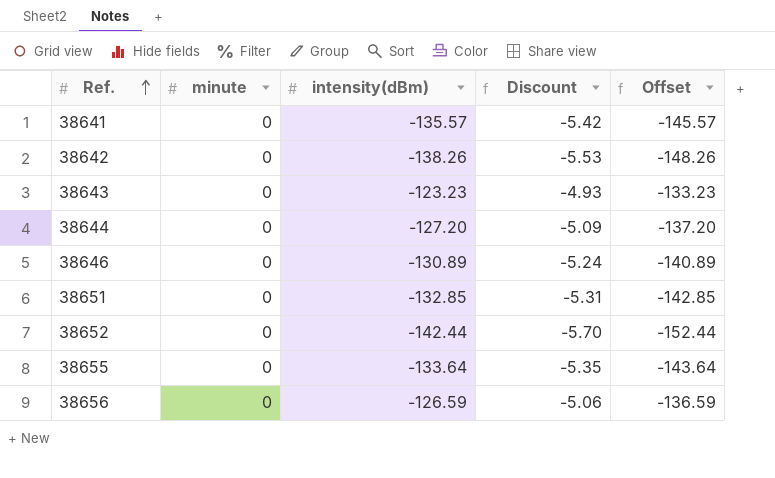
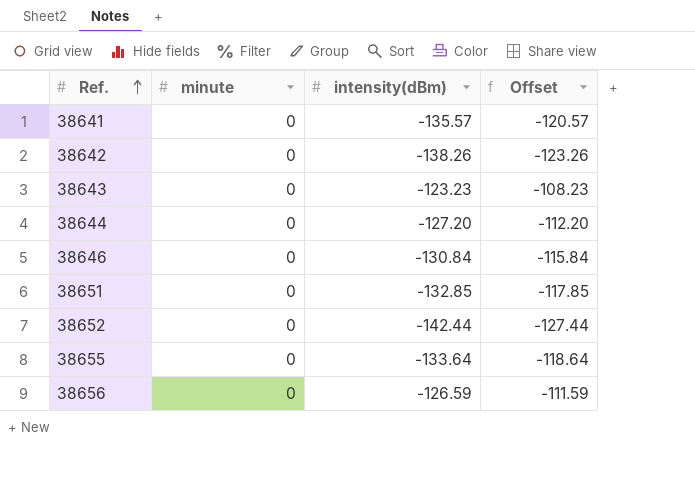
column Discount | formula: [intensity(dBm)] * 0.04 -> none
column Offset | formula: [intensity(dBm)] - 10 -> [intensity(dBm)] + 15
38646 | intensity(dBm): -130.89 -> -130.84

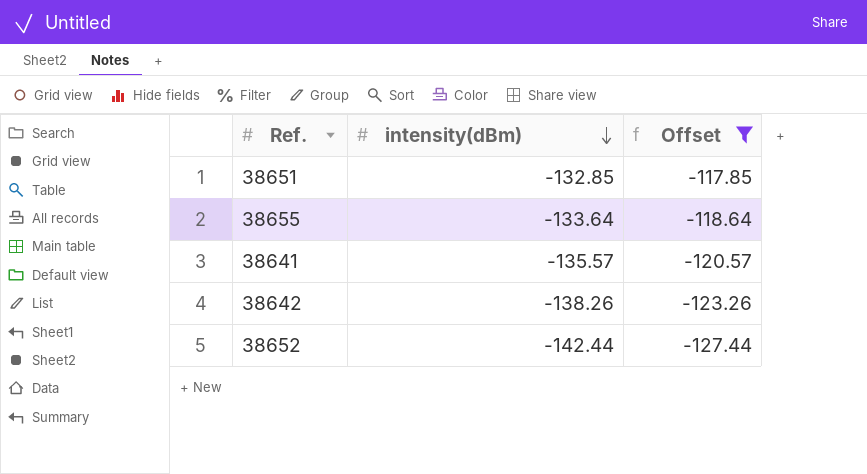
filter: none -> Offset <= -117.85
row order: Ref. ascending -> intensity(dBm) descending
column minute | position: 2 -> none

